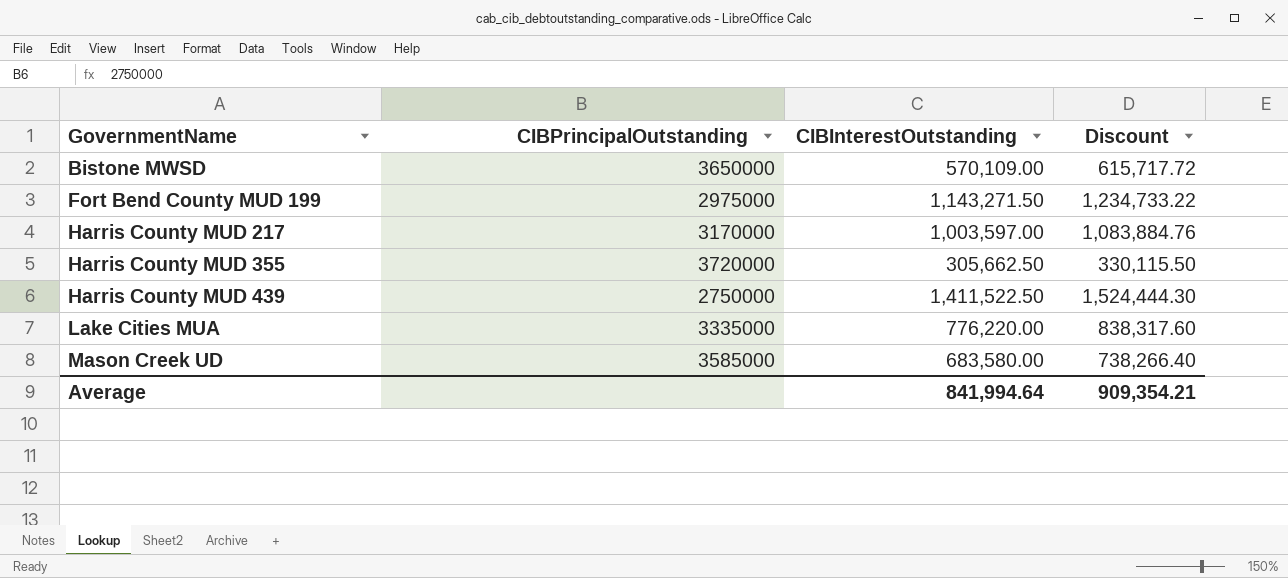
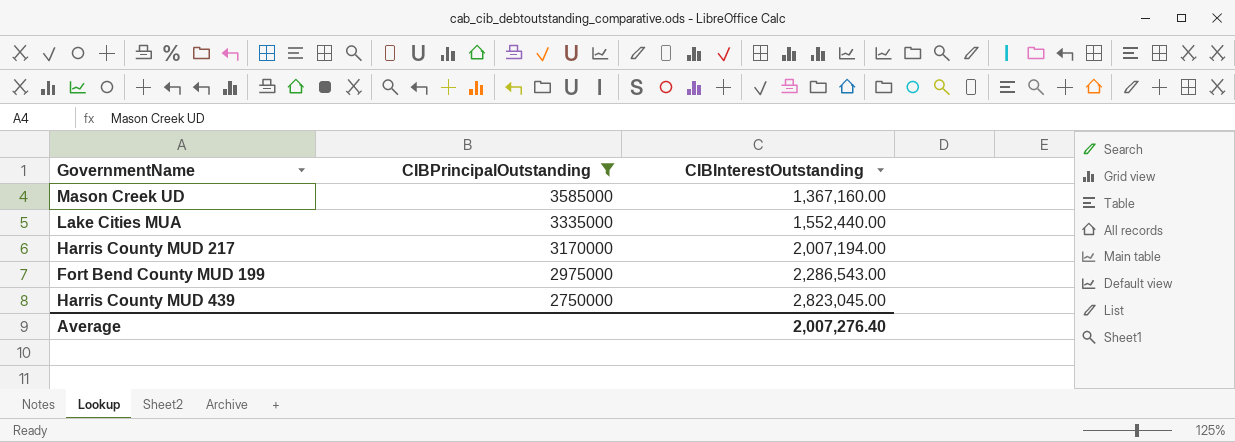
filter: none -> CIBPrincipalOutstanding <= 3585000
row order: GovernmentName ascending -> CIBPrincipalOutstanding descending
column Discount | formula: [CIBInterestOutstanding] * 1.08 -> none
Mason Creek UD | CIBInterestOutstanding: 683,580.00 -> 1,367,160.00
Lake Cities MUA | CIBInterestOutstanding: 776,220.00 -> 1,552,440.00
Harris County MUD 217 | CIBInterestOutstanding: 1,003,597.00 -> 2,007,194.00
Fort Bend County MUD 199 | CIBInterestOutstanding: 1,143,271.50 -> 2,286,543.00
Harris County MUD 439 | CIBInterestOutstanding: 1,411,522.50 -> 2,823,045.00
Average | CIBInterestOutstanding: 841,994.64 -> 2,007,276.40

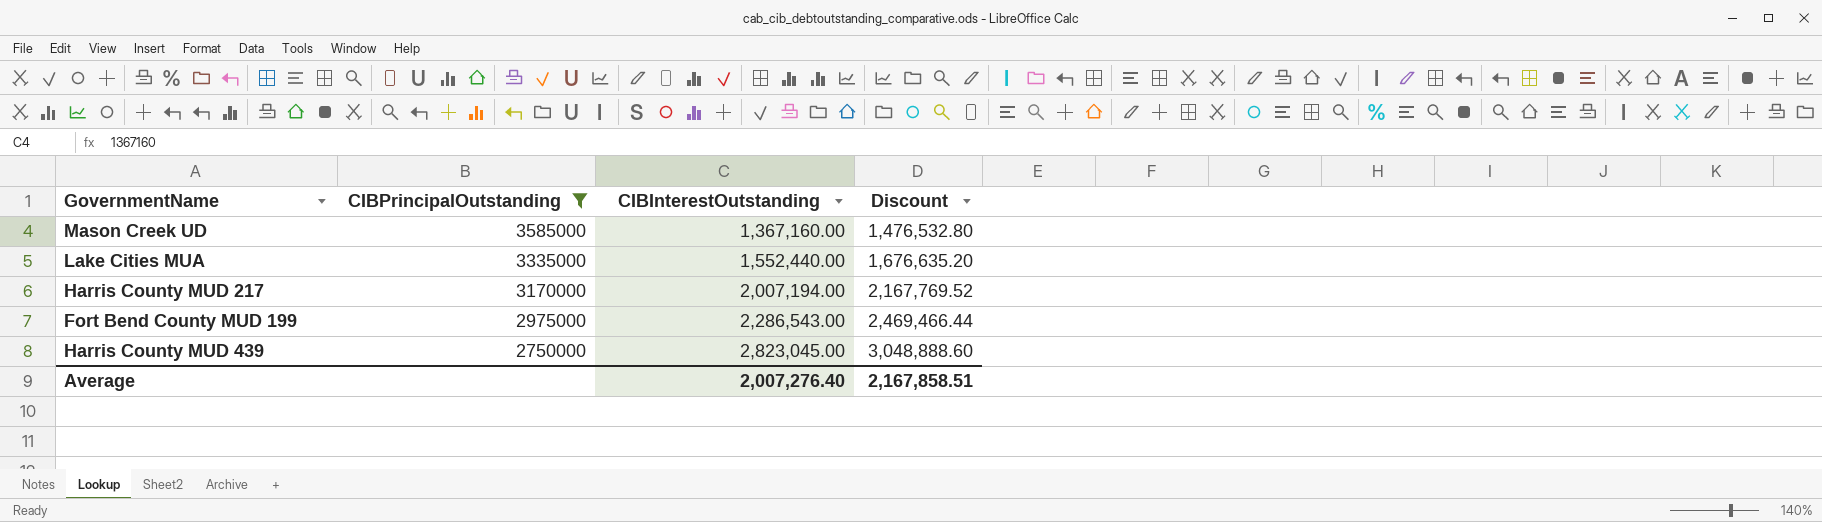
column Discount | formula: none -> [CIBInterestOutstanding] * 1.08

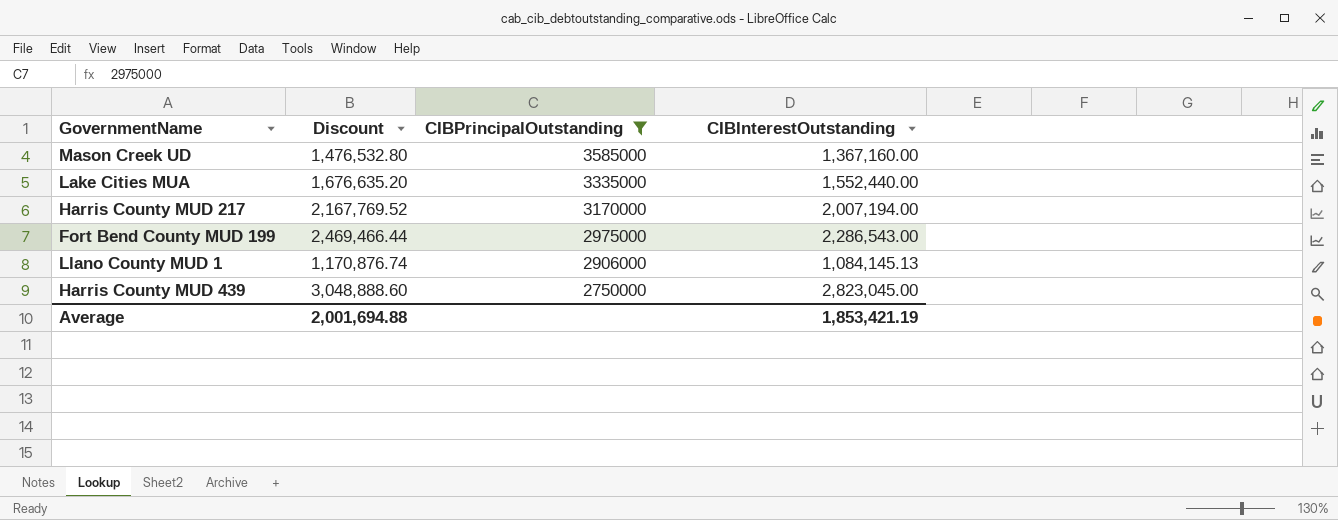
column Discount | position: 4 -> 2
row Llano County MUD 1: none -> 1,170,876.74 | 2906000 | 1,084,145.13
Average | Discount: 2,167,858.51 -> 2,001,694.88
Average | CIBInterestOutstanding: 2,007,276.40 -> 1,853,421.19

